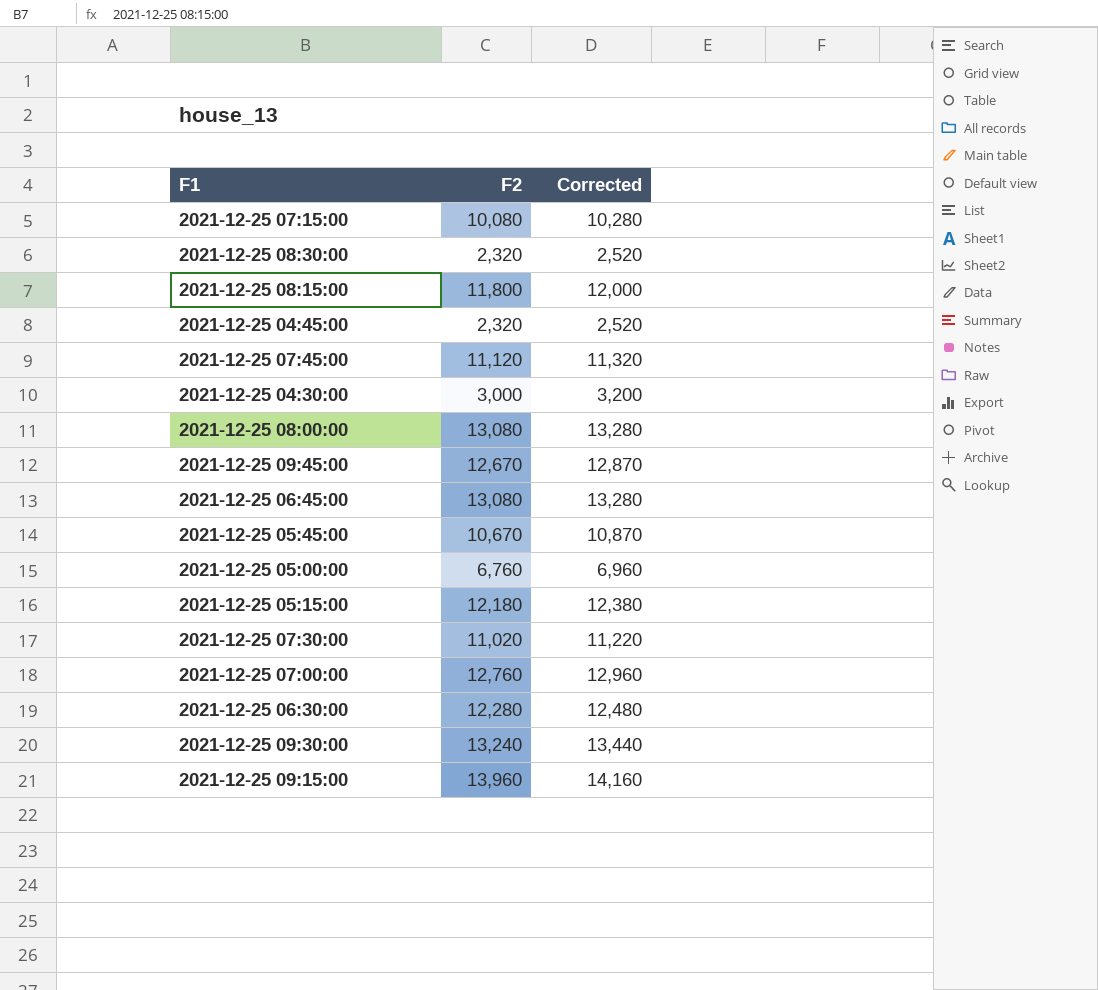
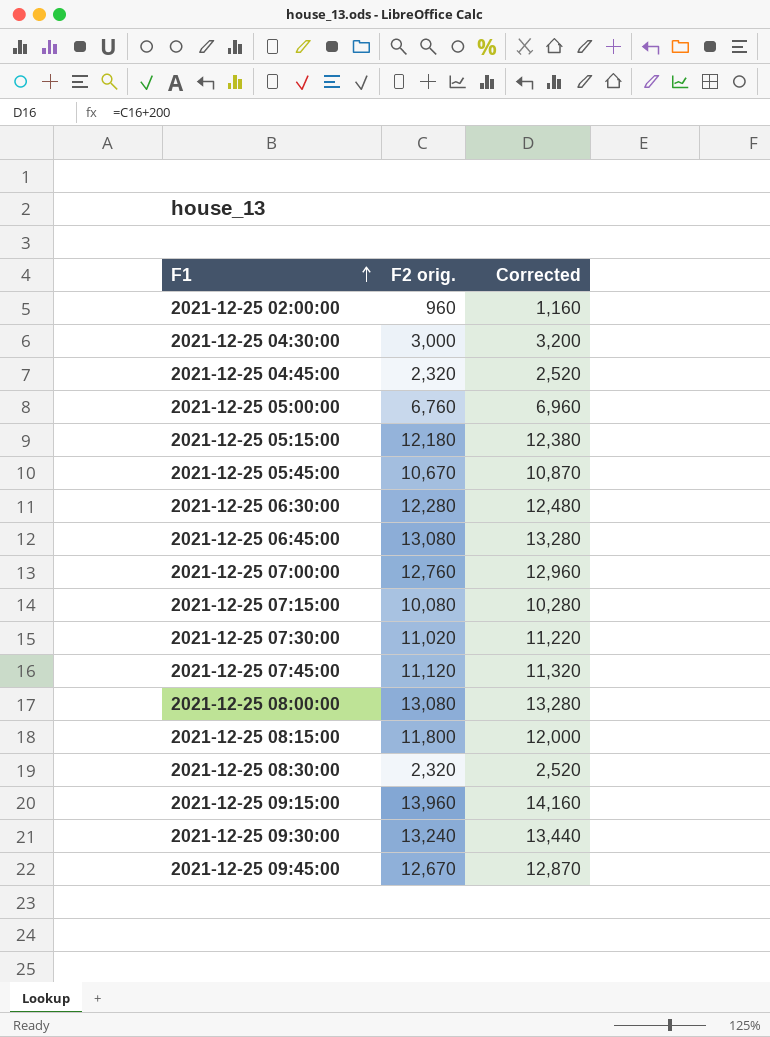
row order: none -> F1 ascending
column name: F2 -> F2 orig.
row 2021-12-25 02:00:00: none -> 960 | 1,160

